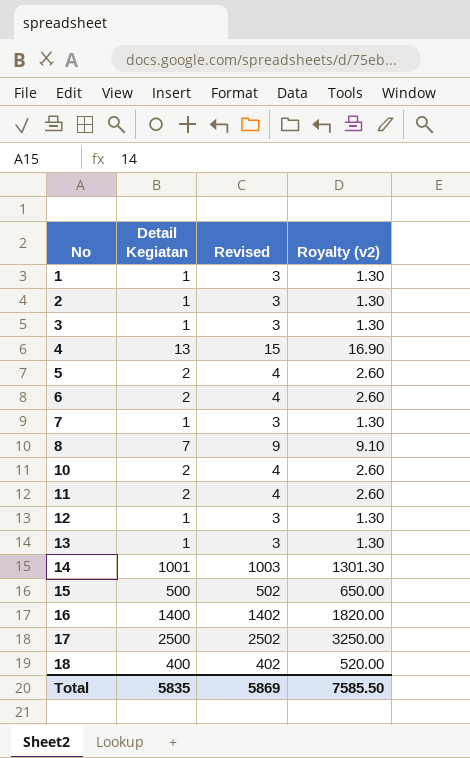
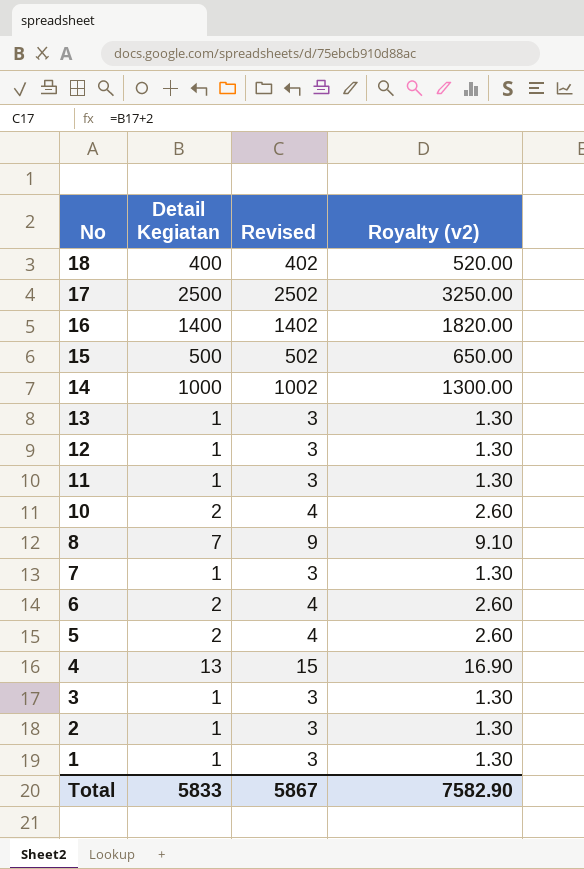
row order: No ascending -> No descending
14 | Detail Kegiatan: 1001 -> 1000
14 | Revised: 1003 -> 1002
14 | Royalty (v2): 1301.30 -> 1300.00
11 | Detail Kegiatan: 2 -> 1
11 | Revised: 4 -> 3
11 | Royalty (v2): 2.60 -> 1.30
Total | Detail Kegiatan: 5835 -> 5833
Total | Revised: 5869 -> 5867
Total | Royalty (v2): 7585.50 -> 7582.90

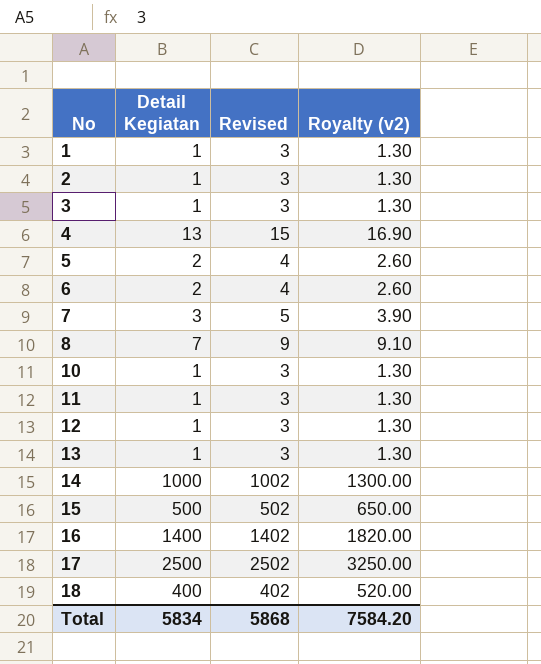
row order: No descending -> No ascending
7 | Detail Kegiatan: 1 -> 3
7 | Revised: 3 -> 5
7 | Royalty (v2): 1.30 -> 3.90
10 | Detail Kegiatan: 2 -> 1
10 | Revised: 4 -> 3
10 | Royalty (v2): 2.60 -> 1.30
Total | Detail Kegiatan: 5833 -> 5834
Total | Revised: 5867 -> 5868
Total | Royalty (v2): 7582.90 -> 7584.20

